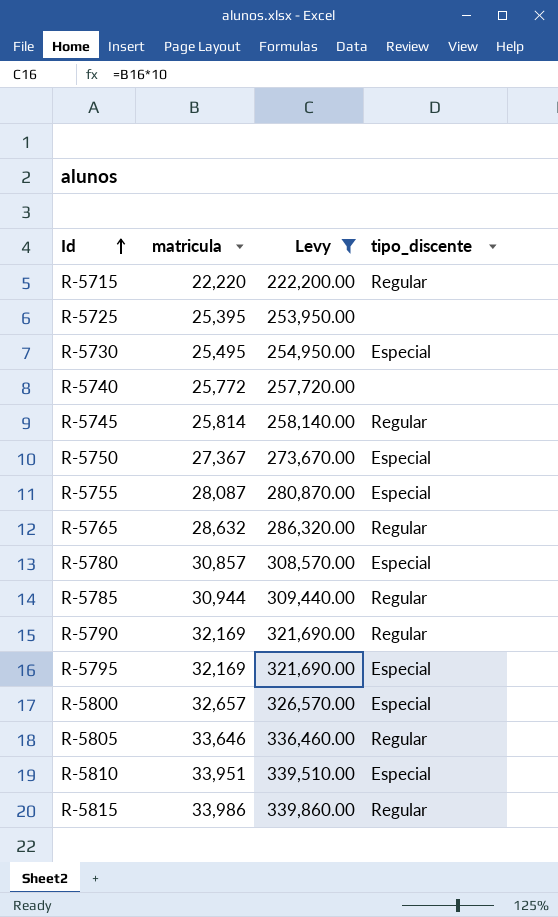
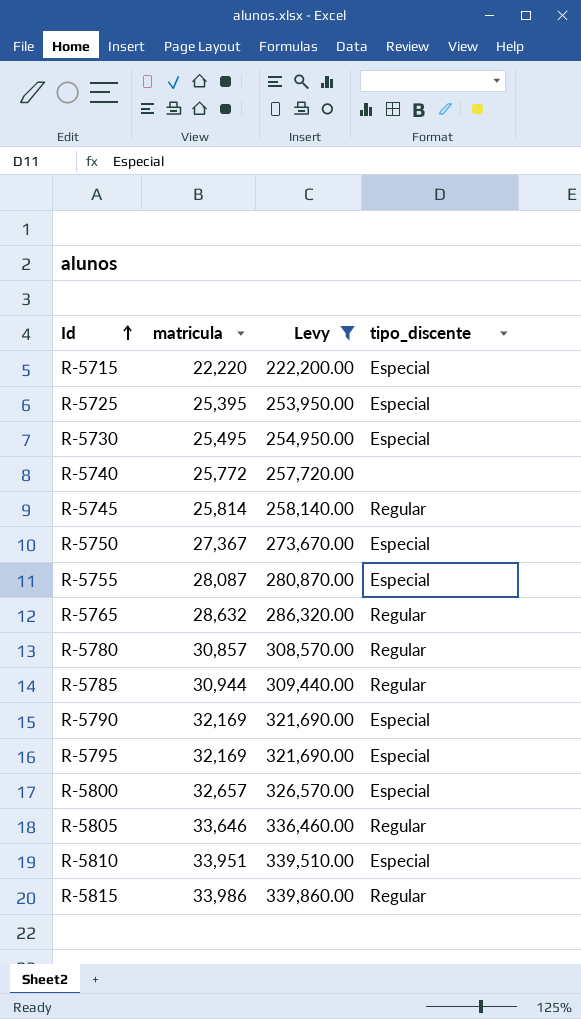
R-5715 | tipo_discente: Regular -> Especial
R-5725 | tipo_discente: none -> Especial
R-5780 | tipo_discente: Especial -> Regular
R-5790 | tipo_discente: Regular -> Especial

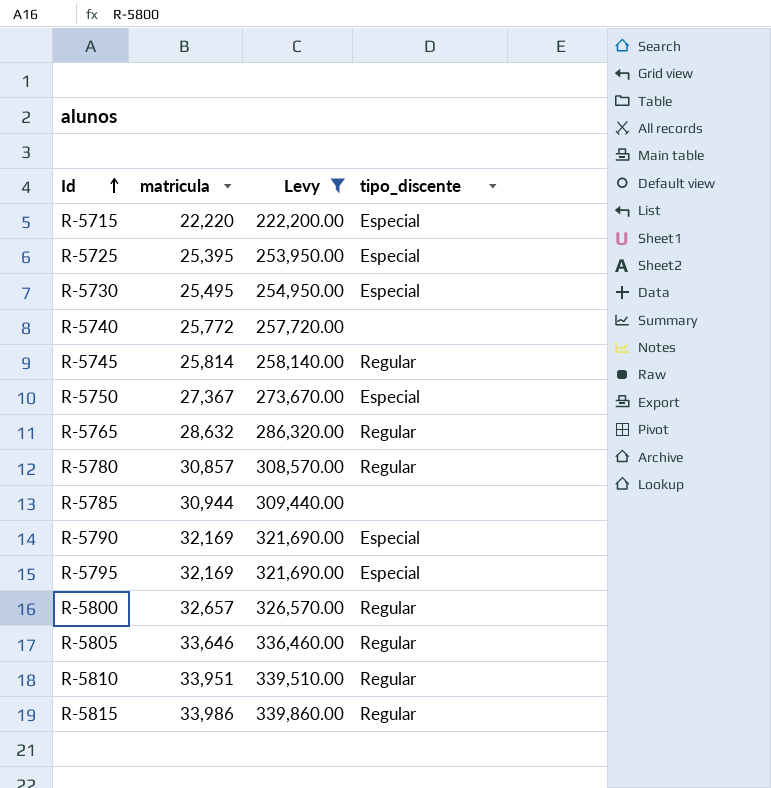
row R-5755: 28,087 | 280,870.00 | Especial -> none
R-5785 | tipo_discente: Regular -> none
R-5800 | tipo_discente: Especial -> Regular
R-5810 | tipo_discente: Especial -> Regular

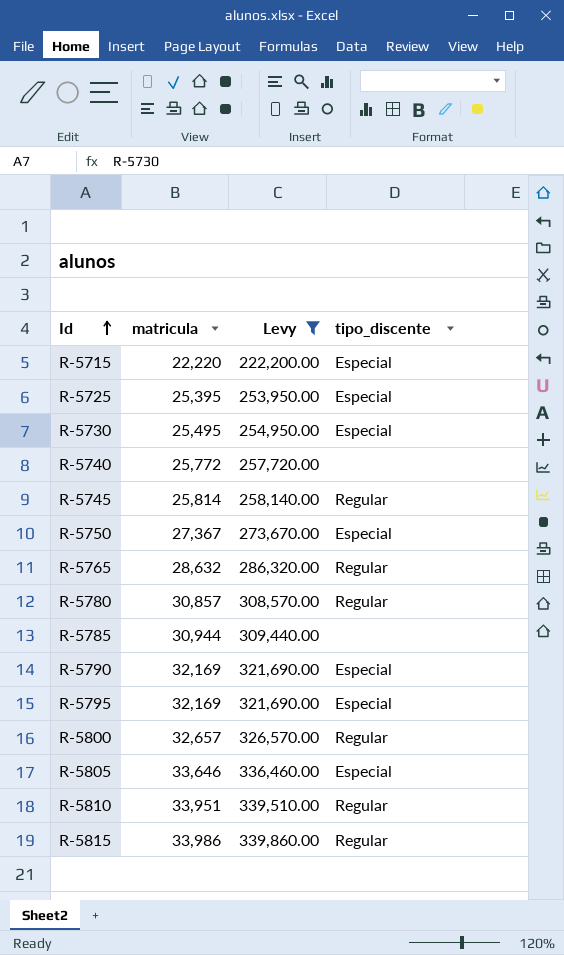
R-5805 | tipo_discente: Regular -> Especial

